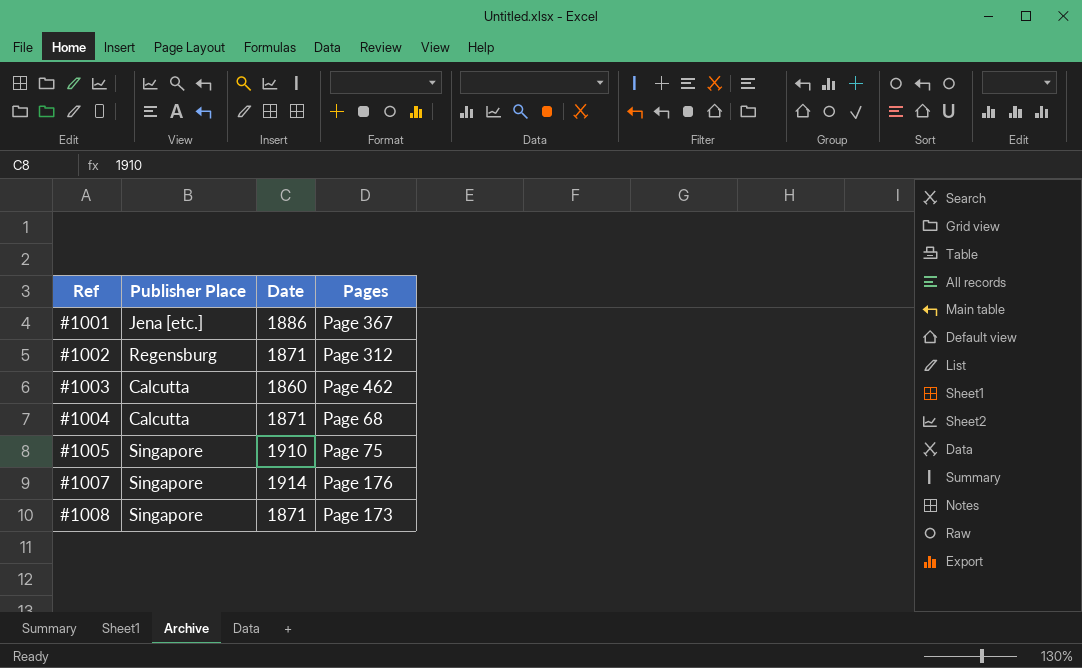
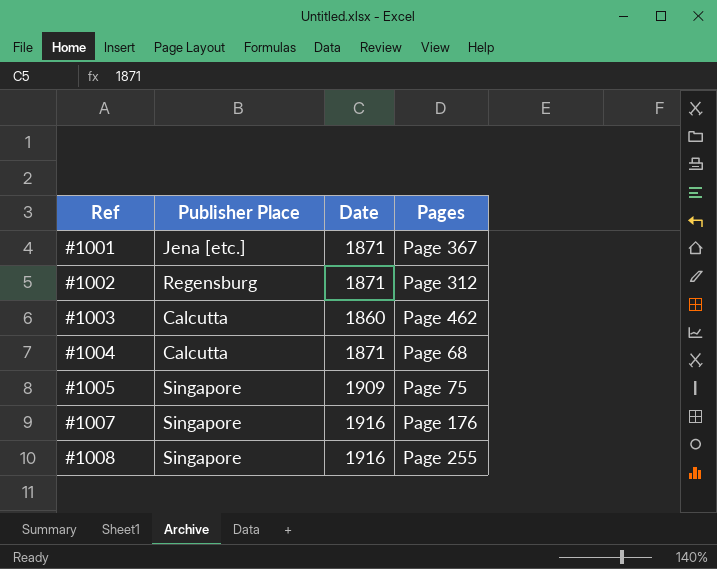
#1001 | Date: 1886 -> 1871
#1005 | Date: 1910 -> 1909
#1007 | Date: 1914 -> 1916
#1008 | Date: 1871 -> 1916
#1008 | Pages: Page 173 -> Page 255

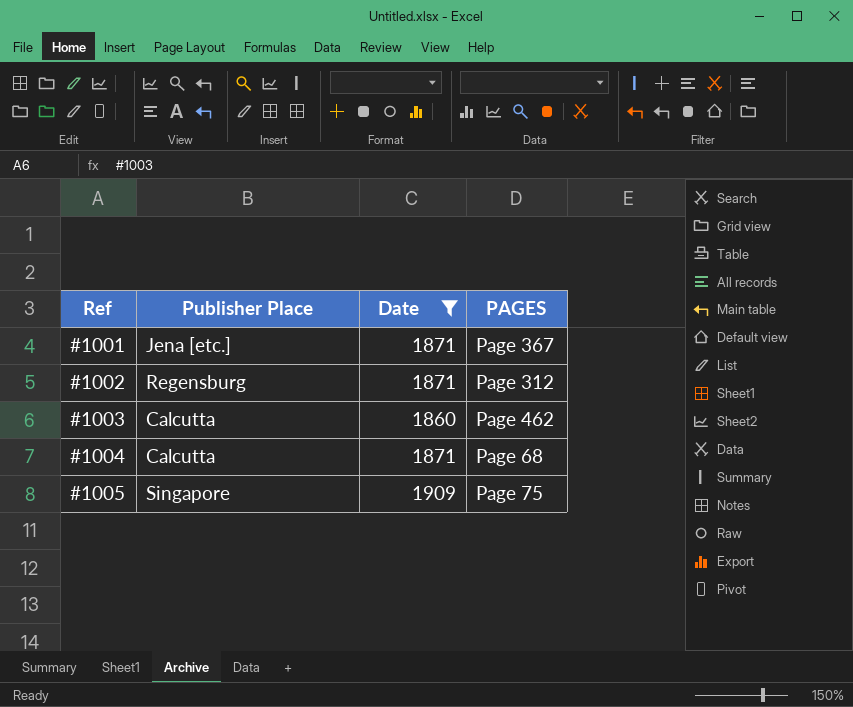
filter: none -> Date != 1916
column name: Pages -> PAGES

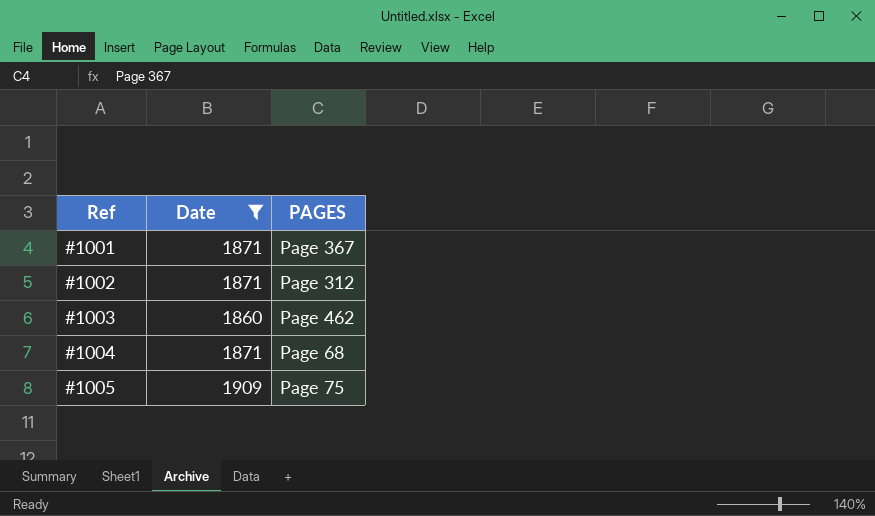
column Publisher Place | position: 2 -> none

